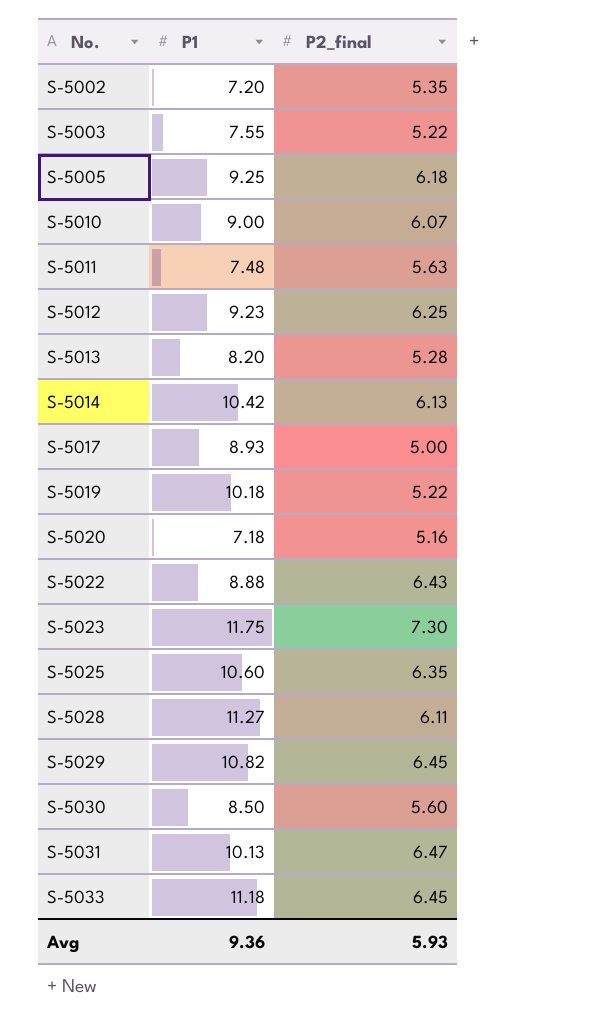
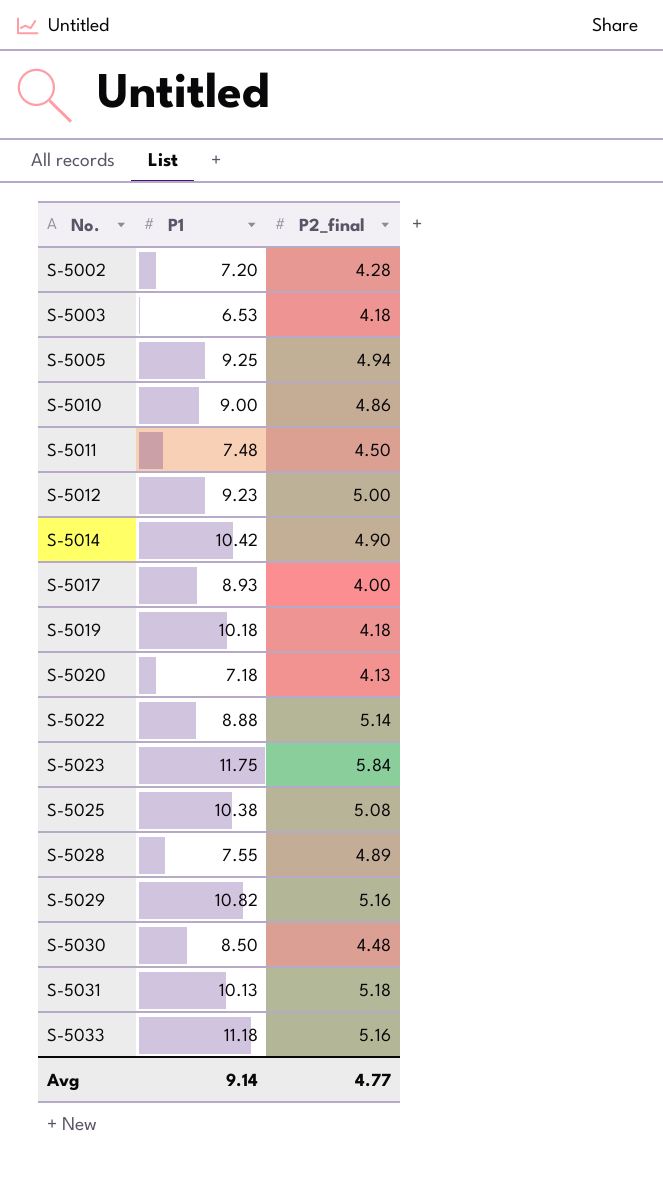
row S-5013: 8.20 | 5.28 -> none
S-5002 | P2_final: 5.35 -> 4.28
S-5003 | P1: 7.55 -> 6.53
S-5003 | P2_final: 5.22 -> 4.18
S-5005 | P2_final: 6.18 -> 4.94
S-5010 | P2_final: 6.07 -> 4.86
S-5011 | P2_final: 5.63 -> 4.50
S-5012 | P2_final: 6.25 -> 5.00
S-5014 | P2_final: 6.13 -> 4.90
S-5017 | P2_final: 5.00 -> 4.00
S-5019 | P2_final: 5.22 -> 4.18
S-5020 | P2_final: 5.16 -> 4.13
S-5022 | P2_final: 6.43 -> 5.14
S-5023 | P2_final: 7.30 -> 5.84
S-5025 | P1: 10.60 -> 10.38
S-5025 | P2_final: 6.35 -> 5.08
S-5028 | P1: 11.27 -> 7.55
S-5028 | P2_final: 6.11 -> 4.89
S-5029 | P2_final: 6.45 -> 5.16
S-5030 | P2_final: 5.60 -> 4.48
S-5031 | P2_final: 6.47 -> 5.18
S-5033 | P2_final: 6.45 -> 5.16
Avg | P1: 9.36 -> 9.14
Avg | P2_final: 5.93 -> 4.77

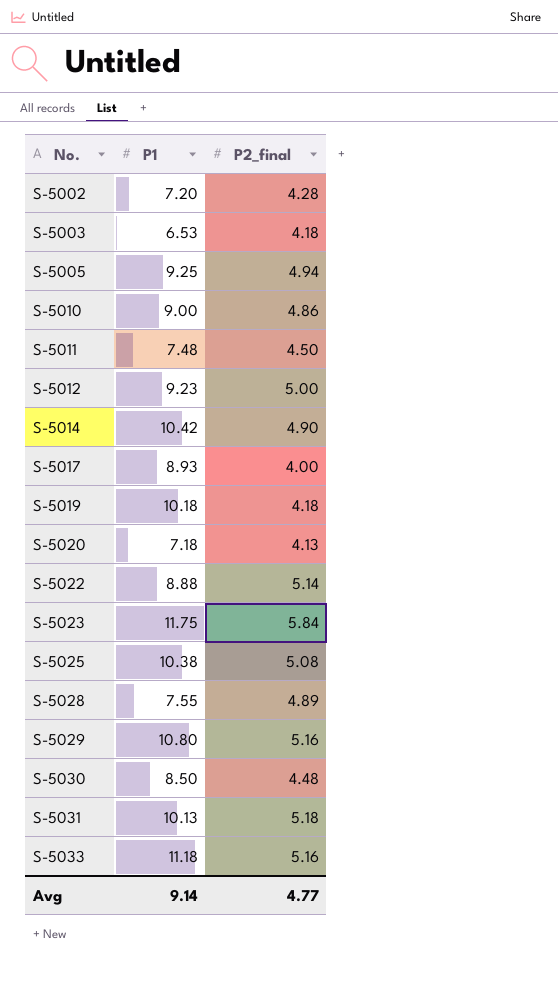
S-5029 | P1: 10.82 -> 10.80

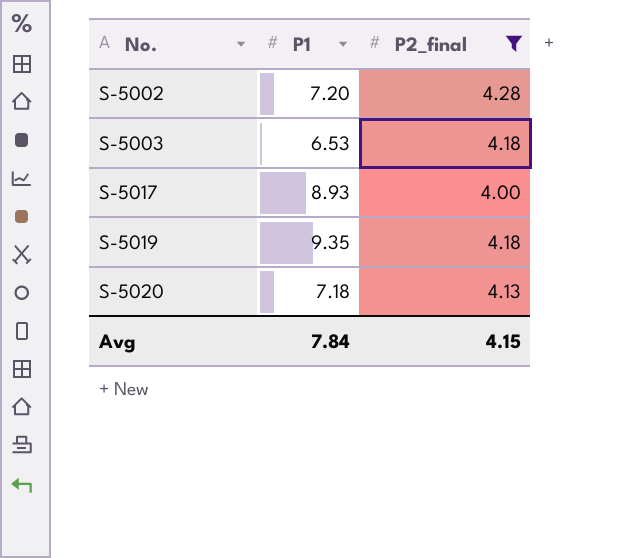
filter: none -> P2_final <= 4.28
S-5019 | P1: 10.18 -> 9.35
Avg | P1: 9.14 -> 7.84
Avg | P2_final: 4.77 -> 4.15

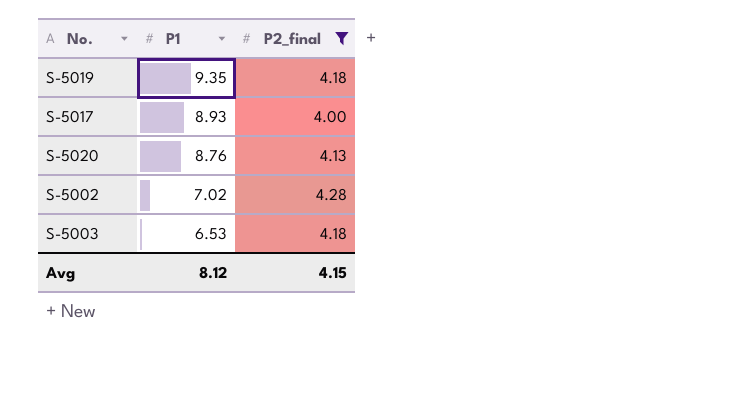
row order: No. ascending -> P1 descending
S-5020 | P1: 7.18 -> 8.76
S-5002 | P1: 7.20 -> 7.02
Avg | P1: 7.84 -> 8.12

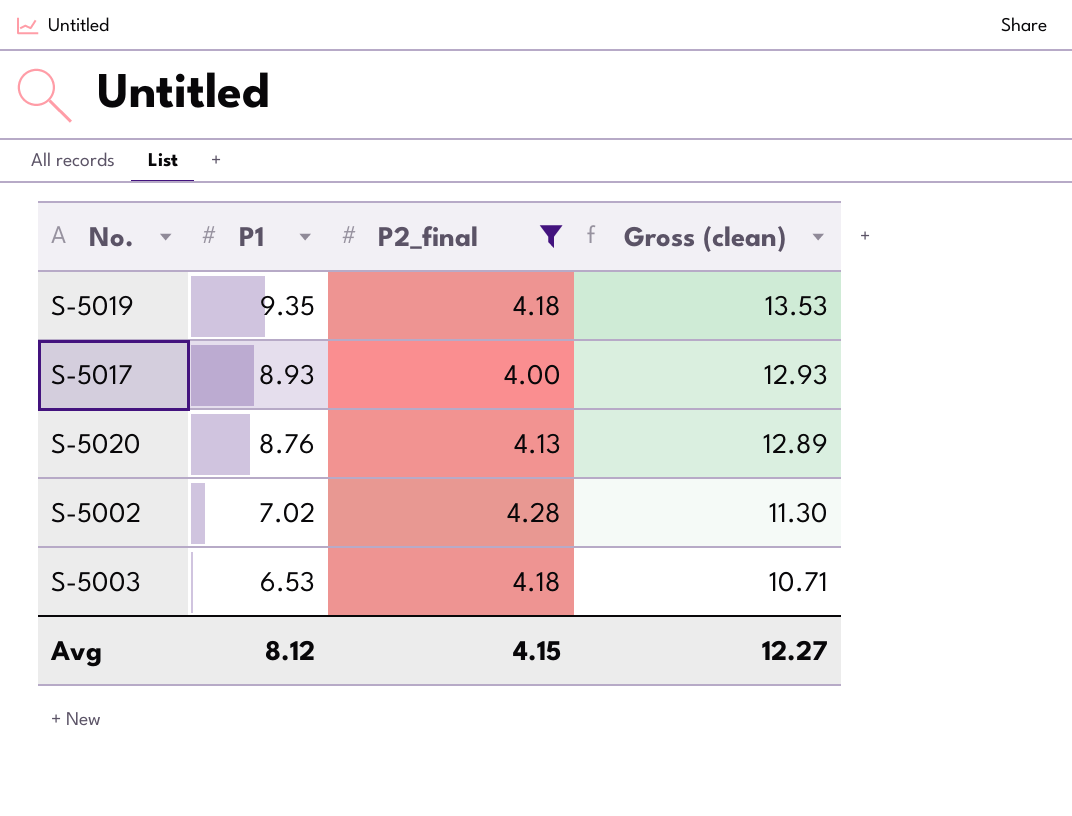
column Gross (clean) | formula: none -> [P1] + [P2_final]

